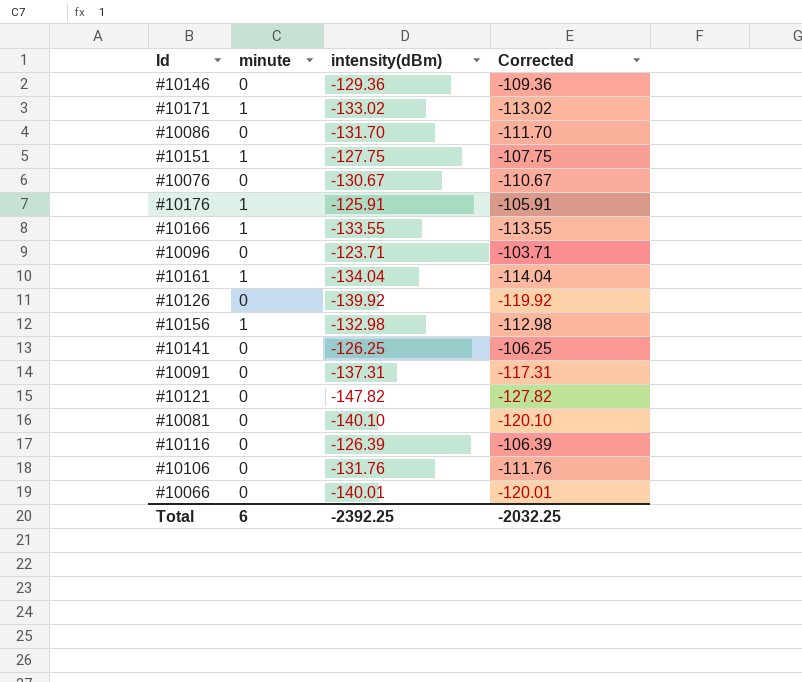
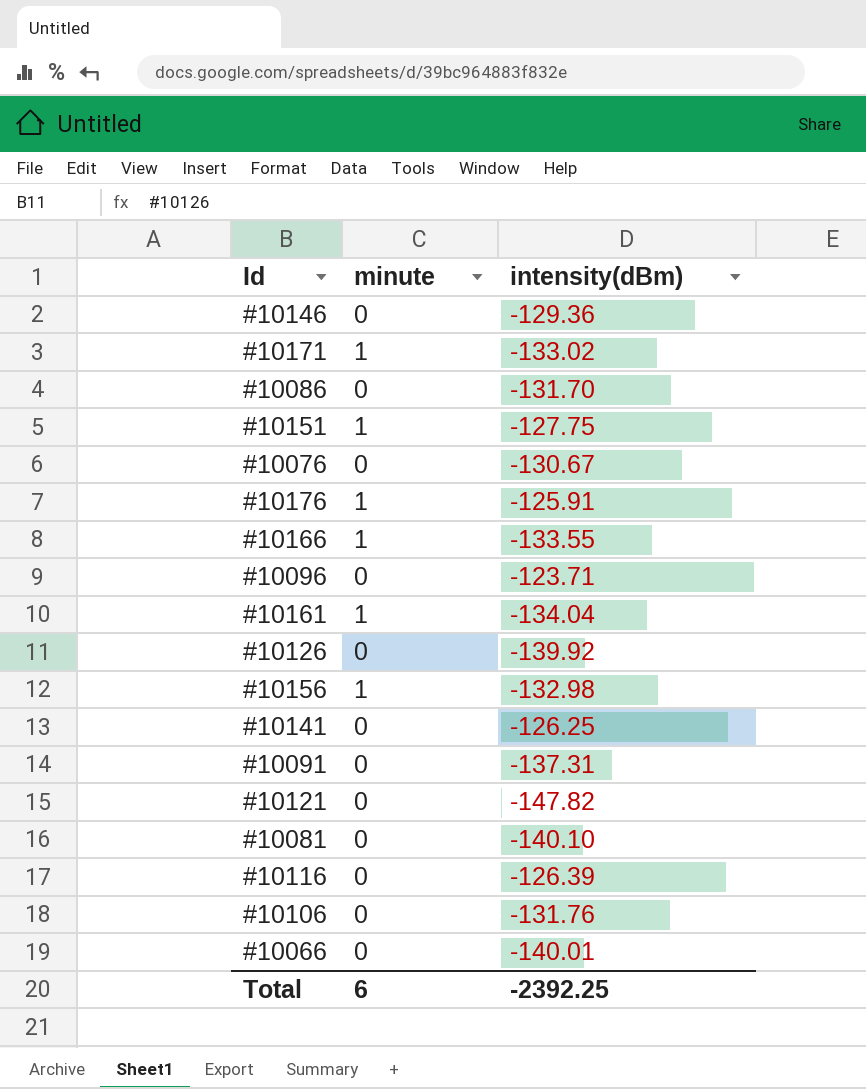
column Corrected | formula: [intensity(dBm)] + 20 -> none

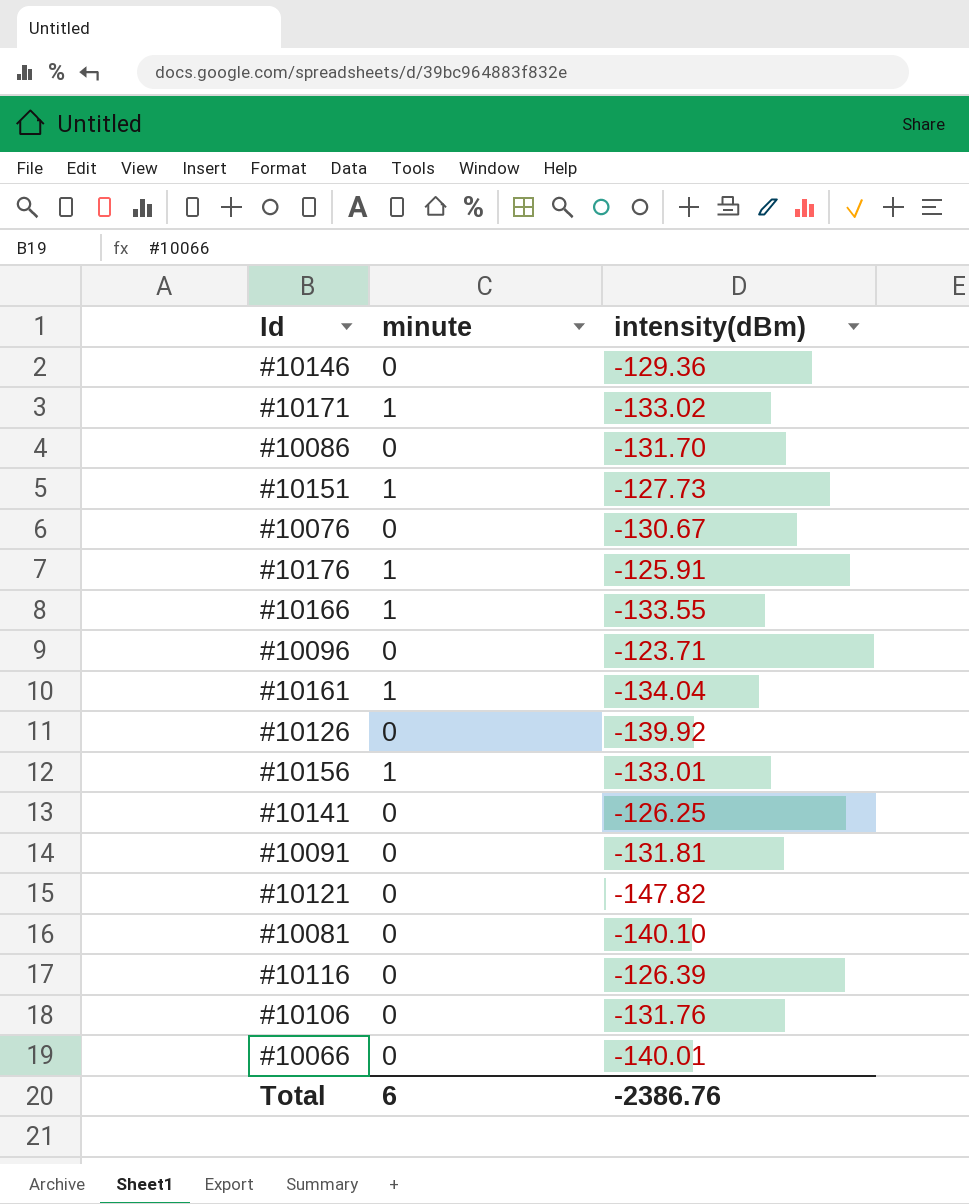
#10151 | intensity(dBm): -127.75 -> -127.73
#10156 | intensity(dBm): -132.98 -> -133.01
#10091 | intensity(dBm): -137.31 -> -131.81
Total | intensity(dBm): -2392.25 -> -2386.76

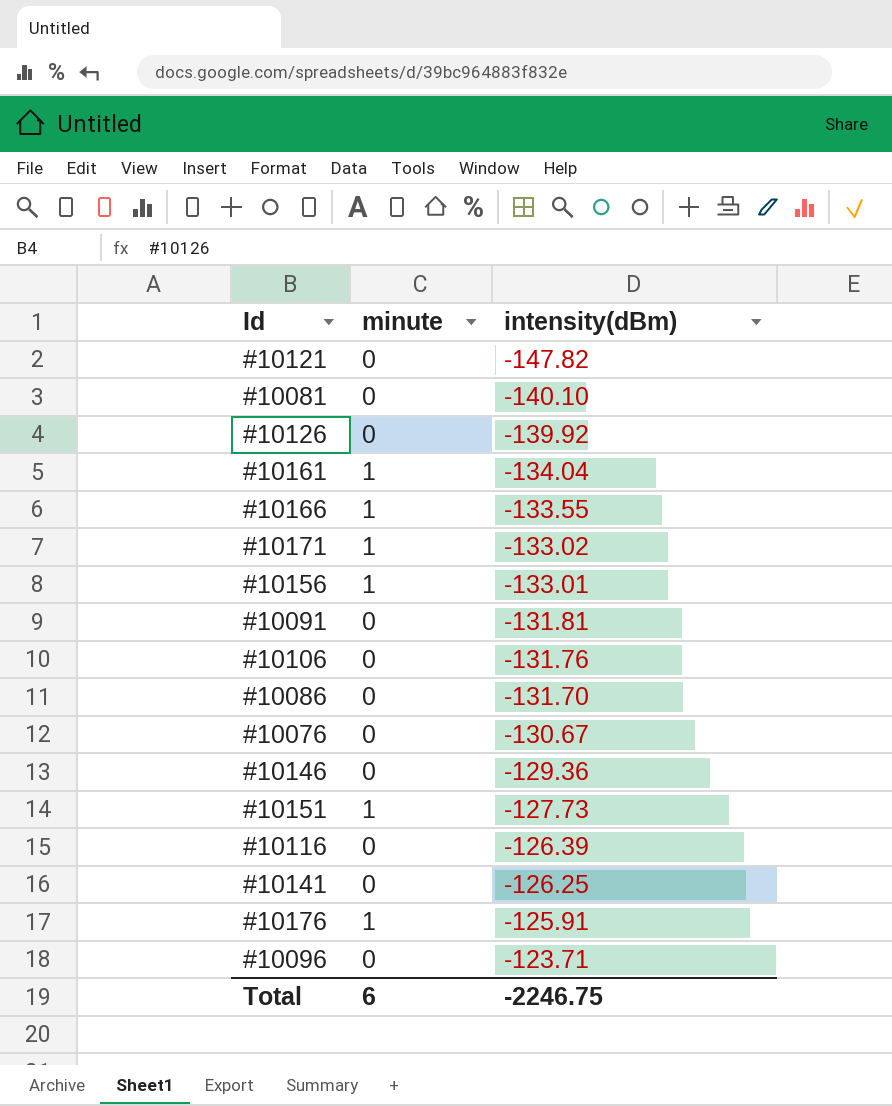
row order: none -> intensity(dBm) ascending
row #10066: 0 | -140.01 -> none
Total | intensity(dBm): -2386.76 -> -2246.75

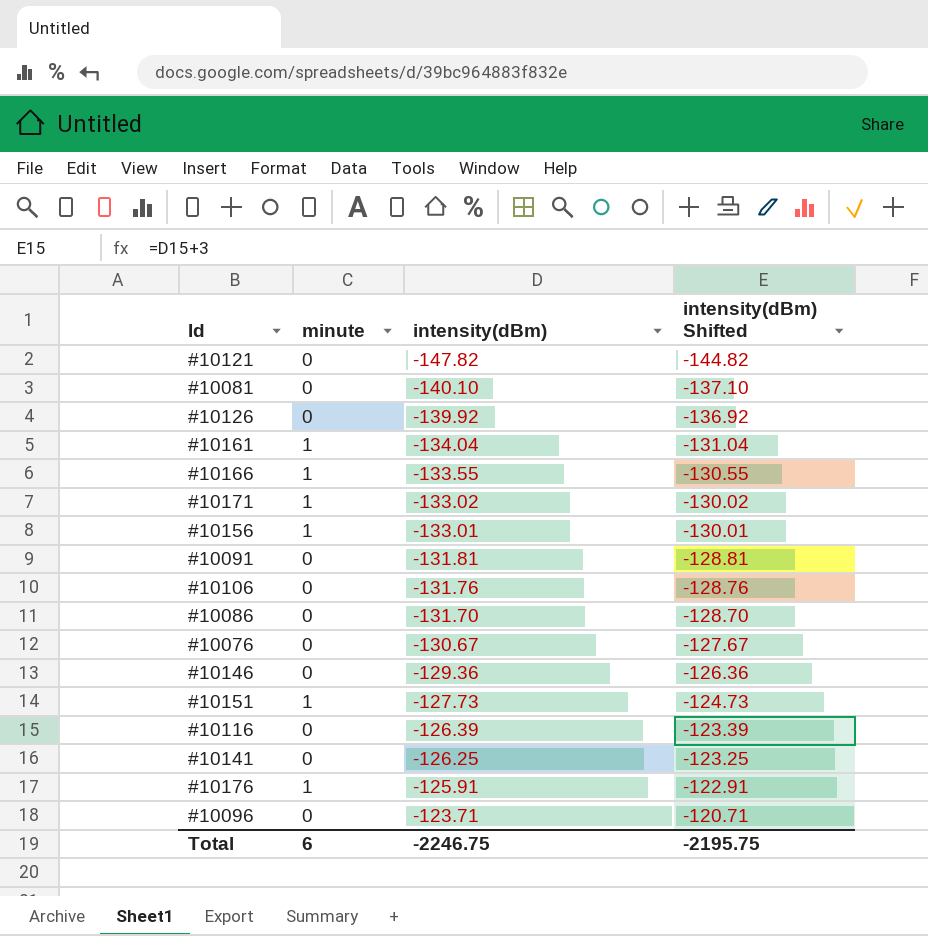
column intensity(dBm) Shifted | formula: none -> [intensity(dBm)] + 3

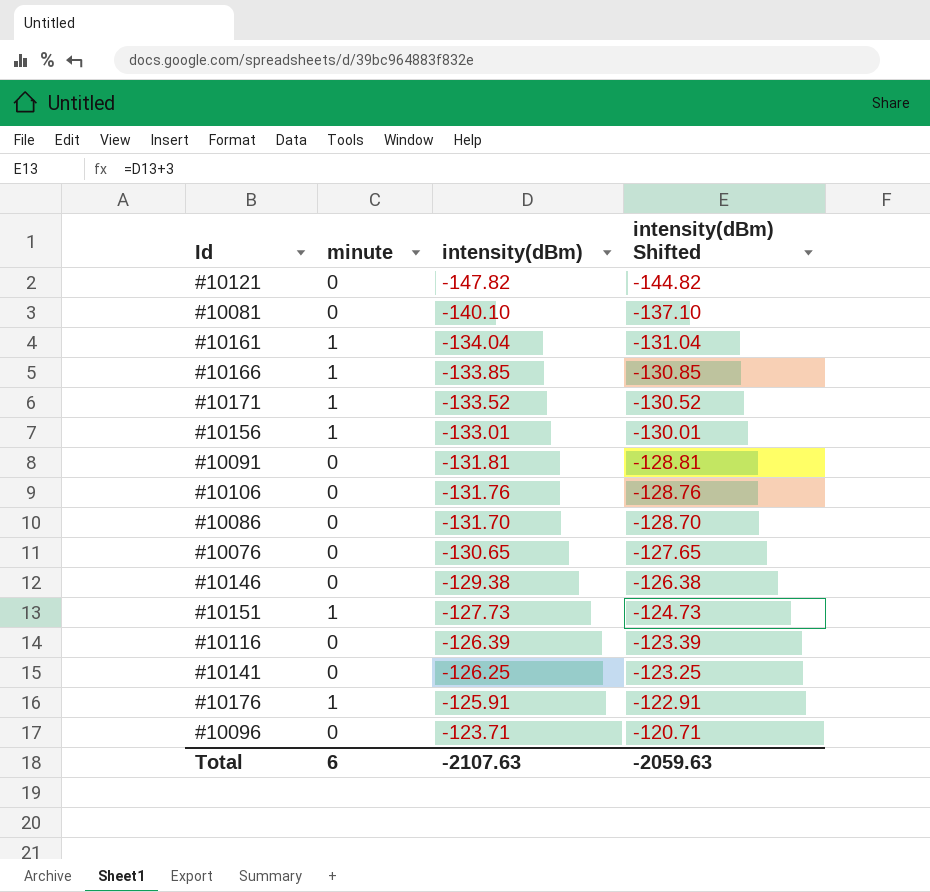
row #10126: 0 | -139.92 | -136.92 -> none
#10166 | intensity(dBm): -133.55 -> -133.85
#10166 | intensity(dBm) Shifted: -130.55 -> -130.85
#10171 | intensity(dBm): -133.02 -> -133.52
#10171 | intensity(dBm) Shifted: -130.02 -> -130.52
#10076 | intensity(dBm): -130.67 -> -130.65
#10076 | intensity(dBm) Shifted: -127.67 -> -127.65
#10146 | intensity(dBm): -129.36 -> -129.38
#10146 | intensity(dBm) Shifted: -126.36 -> -126.38
Total | intensity(dBm): -2246.75 -> -2107.63
Total | intensity(dBm) Shifted: -2195.75 -> -2059.63

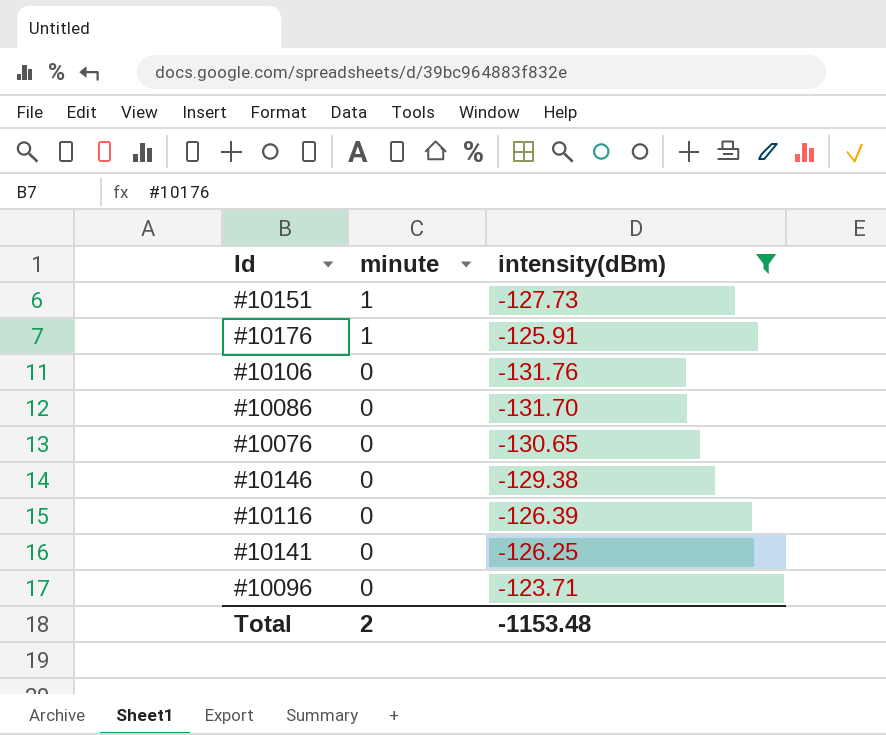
filter: none -> intensity(dBm) >= -131.76
row order: intensity(dBm) ascending -> minute descending
column intensity(dBm) Shifted | formula: [intensity(dBm)] + 3 -> none
Total | minute: 6 -> 2
Total | intensity(dBm): -2107.63 -> -1153.48

